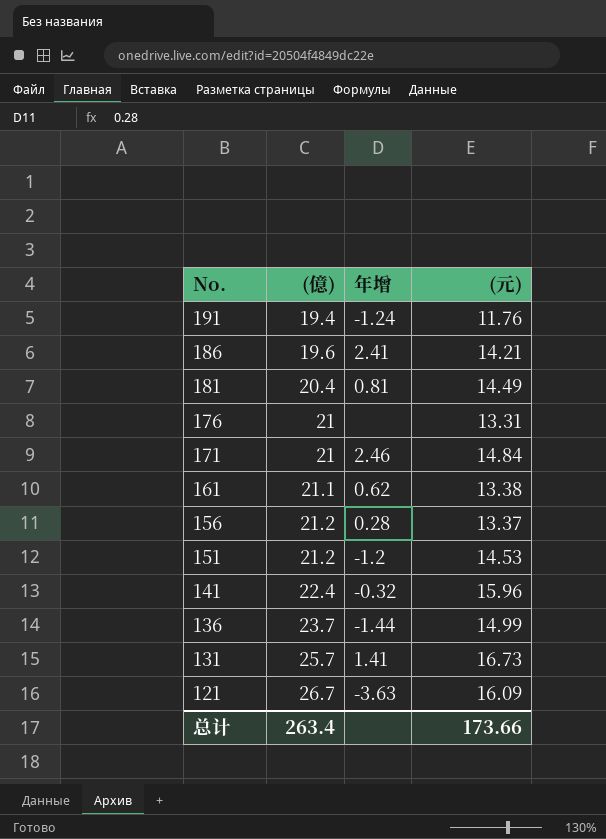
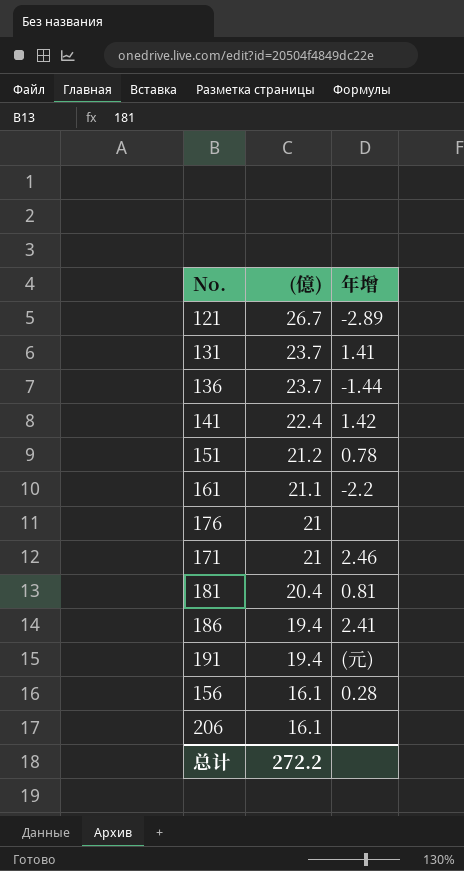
row order: No. descending -> (億) descending
column (元) | position: 4 -> none
121 | 年增: -3.63 -> -2.89
131 | (億): 25.7 -> 23.7
141 | 年增: -0.32 -> 1.42
151 | 年增: -1.2 -> 0.78
161 | 年增: 0.62 -> -2.2
186 | (億): 19.6 -> 19.4
191 | 年增: -1.24 -> (元)
156 | (億): 21.2 -> 16.1
row 206: none -> 16.1 | none
总计 | (億): 263.4 -> 272.2

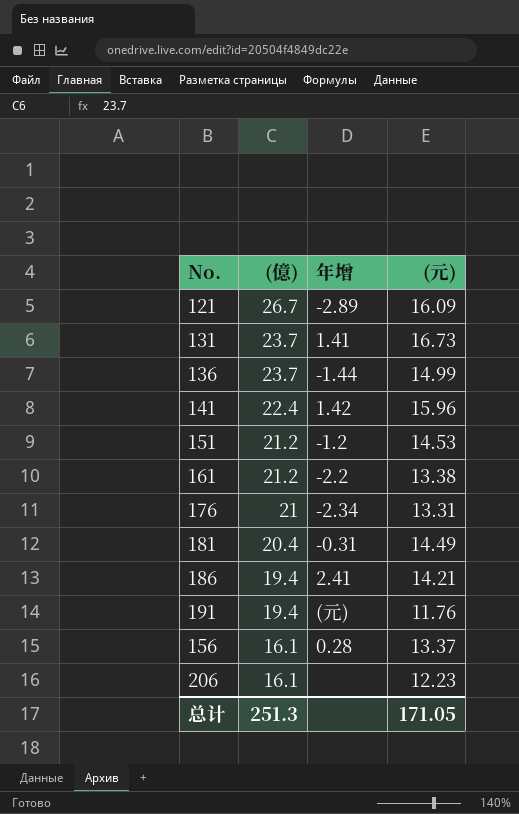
column (元) | position: none -> 4
row 171: 21 | 2.46 -> none
151 | 年增: 0.78 -> -1.2
161 | (億): 21.1 -> 21.2
176 | 年增: none -> -2.34
181 | 年增: 0.81 -> -0.31
总计 | (億): 272.2 -> 251.3

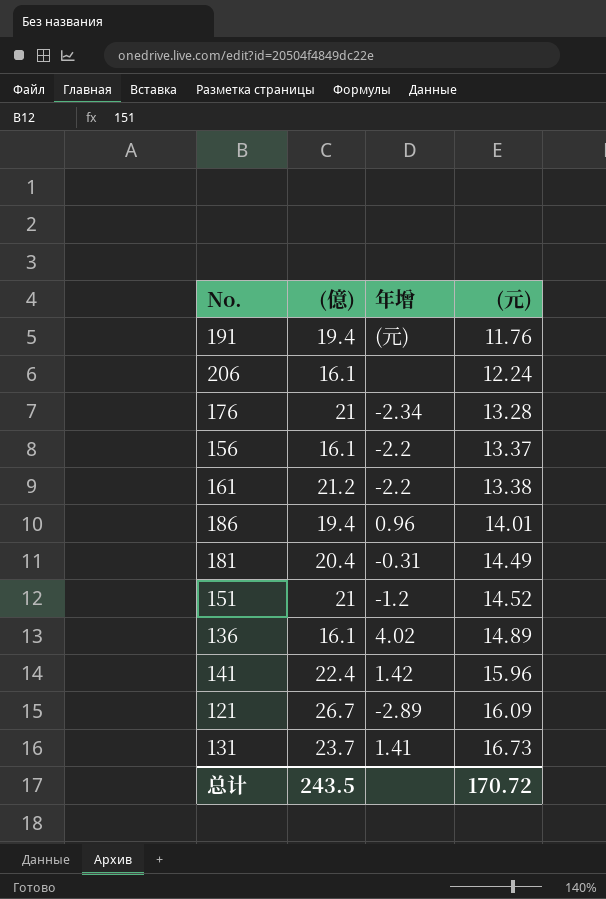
row order: (億) descending -> (元) ascending
206 | (元): 12.23 -> 12.24
176 | (元): 13.31 -> 13.28
156 | 年增: 0.28 -> -2.2
186 | 年增: 2.41 -> 0.96
186 | (元): 14.21 -> 14.01
151 | (億): 21.2 -> 21
151 | (元): 14.53 -> 14.52
136 | (億): 23.7 -> 16.1
136 | 年增: -1.44 -> 4.02
136 | (元): 14.99 -> 14.89
总计 | (億): 251.3 -> 243.5
总计 | (元): 171.05 -> 170.72

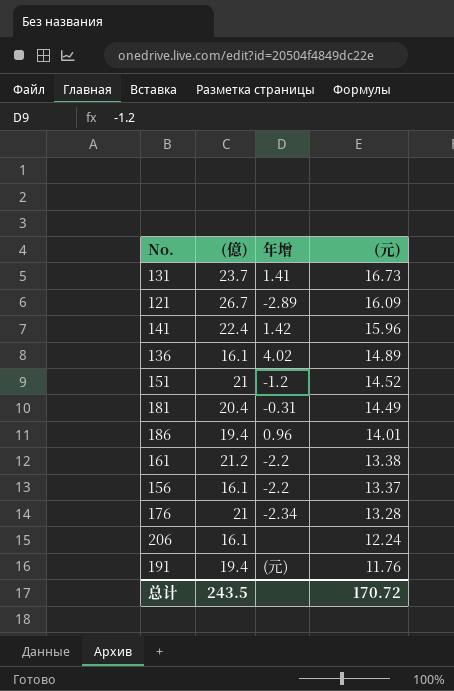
row order: (元) ascending -> (元) descending

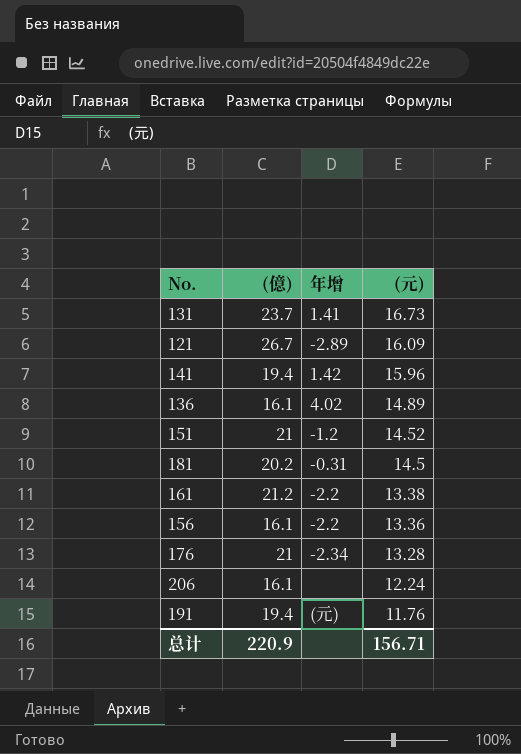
row 186: 19.4 | 0.96 | 14.01 -> none
141 | (億): 22.4 -> 19.4
181 | (億): 20.4 -> 20.2
181 | (元): 14.49 -> 14.5
156 | (元): 13.37 -> 13.36
总计 | (億): 243.5 -> 220.9
总计 | (元): 170.72 -> 156.71

